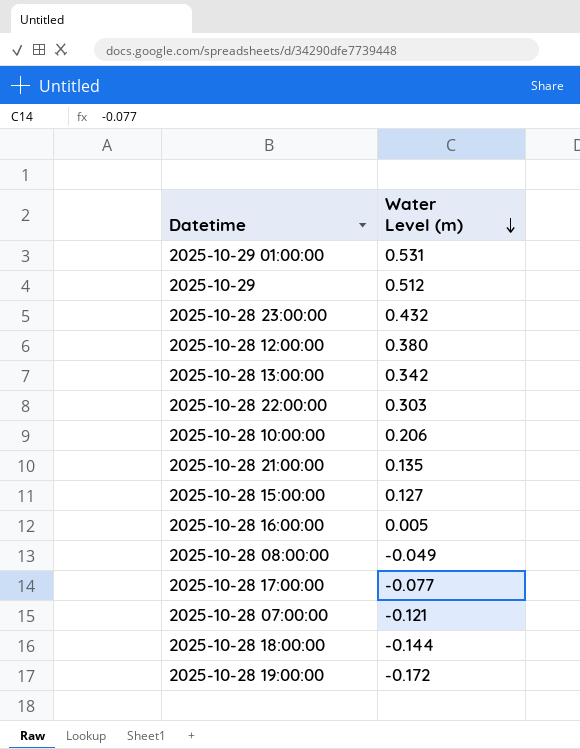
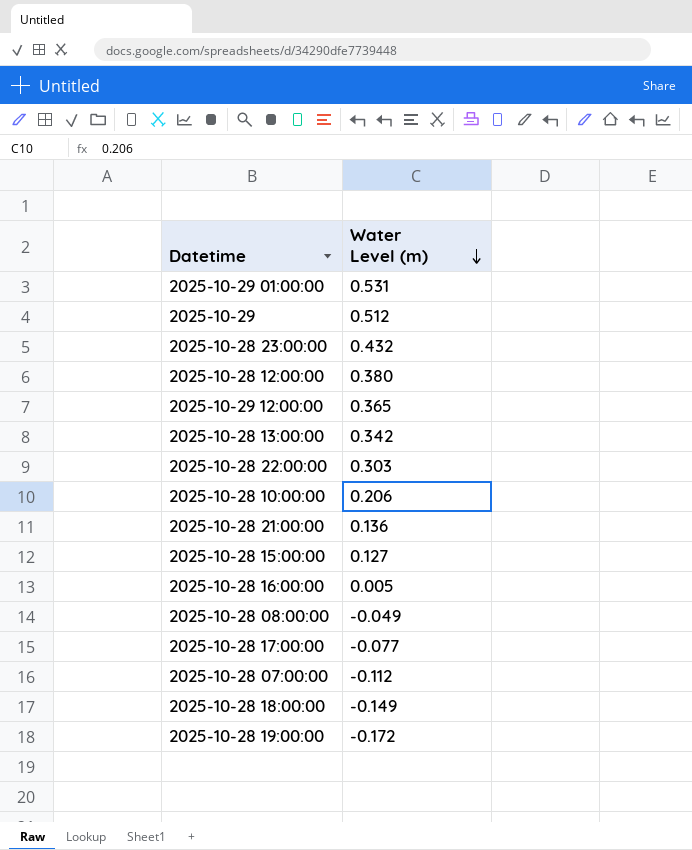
row 2025-10-29 12:00:00: none -> 0.365
2025-10-28 21:00:00 | Water Level (m): 0.135 -> 0.136
2025-10-28 07:00:00 | Water Level (m): -0.121 -> -0.112
2025-10-28 18:00:00 | Water Level (m): -0.144 -> -0.149

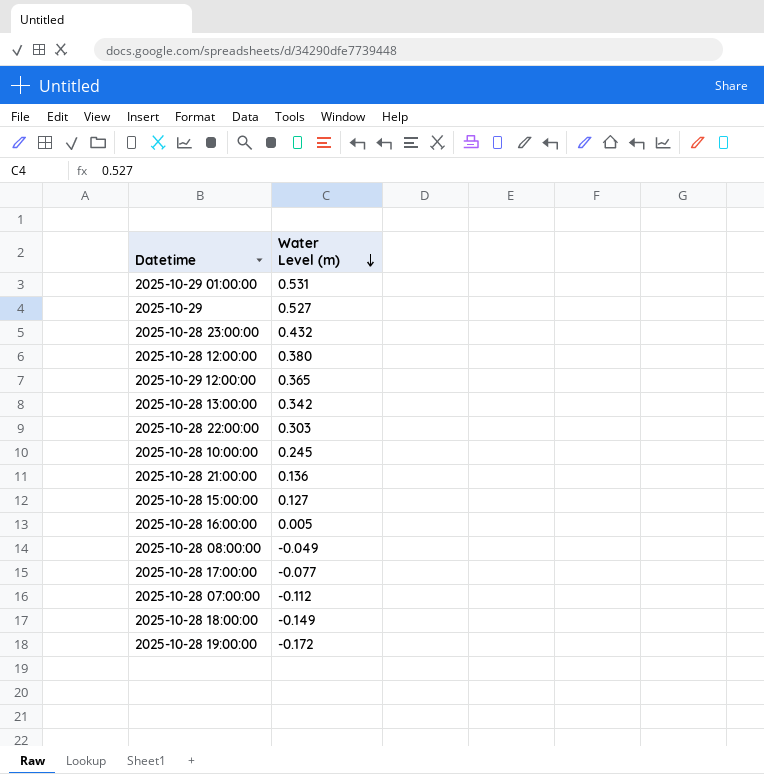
2025-10-29 | Water Level (m): 0.512 -> 0.527
2025-10-28 10:00:00 | Water Level (m): 0.206 -> 0.245

